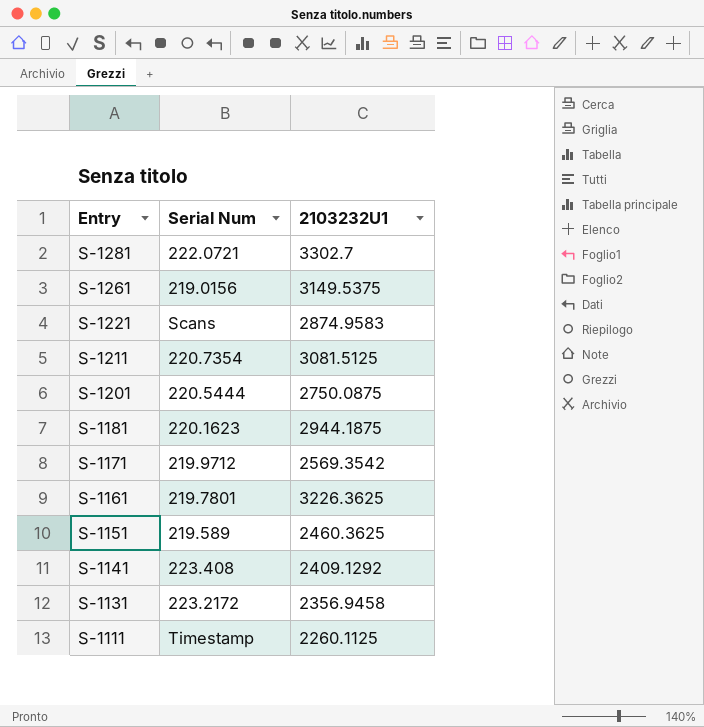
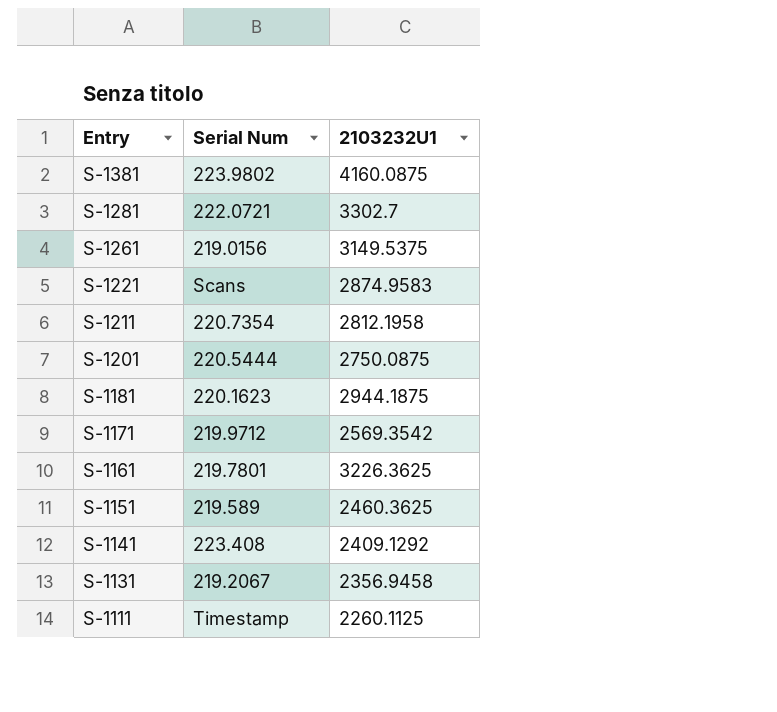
row S-1381: none -> 223.9802 | 4160.0875
S-1211 | 2103232U1: 3081.5125 -> 2812.1958
S-1131 | Serial Num: 223.2172 -> 219.2067

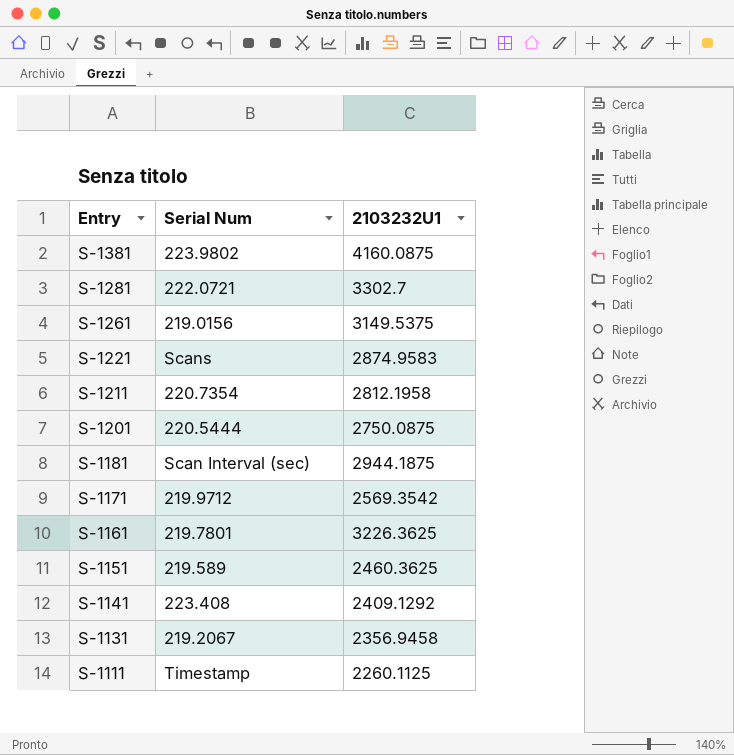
S-1181 | Serial Num: 220.1623 -> Scan Interval (sec)

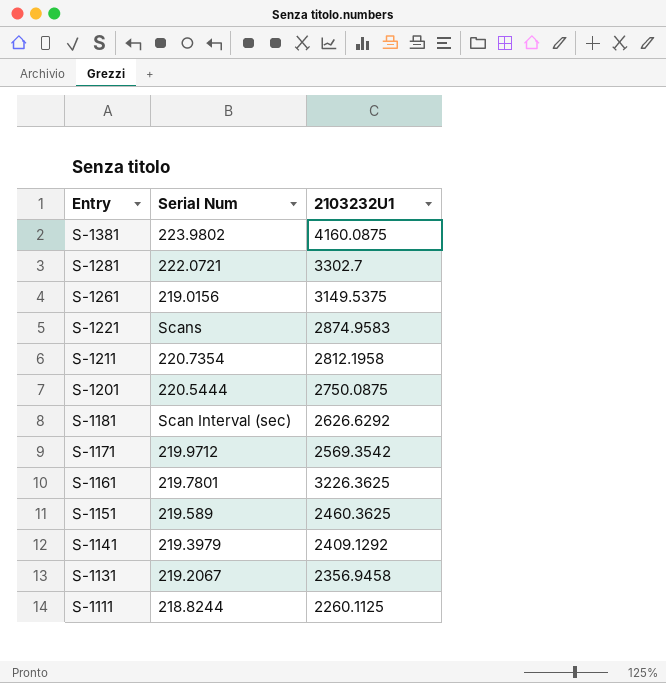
S-1181 | 2103232U1: 2944.1875 -> 2626.6292
S-1141 | Serial Num: 223.408 -> 219.3979
S-1111 | Serial Num: Timestamp -> 218.8244

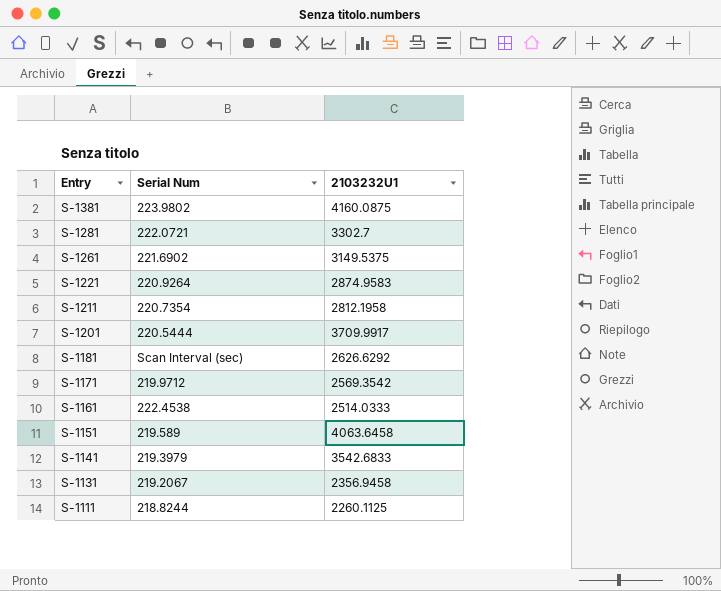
S-1261 | Serial Num: 219.0156 -> 221.6902
S-1221 | Serial Num: Scans -> 220.9264
S-1201 | 2103232U1: 2750.0875 -> 3709.9917
S-1161 | Serial Num: 219.7801 -> 222.4538
S-1161 | 2103232U1: 3226.3625 -> 2514.0333
S-1151 | 2103232U1: 2460.3625 -> 4063.6458
S-1141 | 2103232U1: 2409.1292 -> 3542.6833

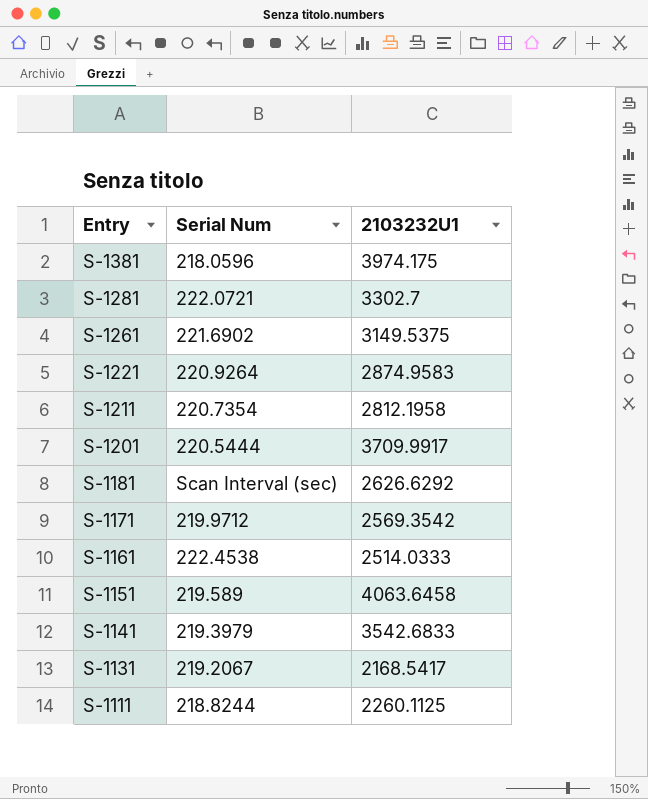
S-1381 | Serial Num: 223.9802 -> 218.0596
S-1381 | 2103232U1: 4160.0875 -> 3974.175
S-1131 | 2103232U1: 2356.9458 -> 2168.5417

